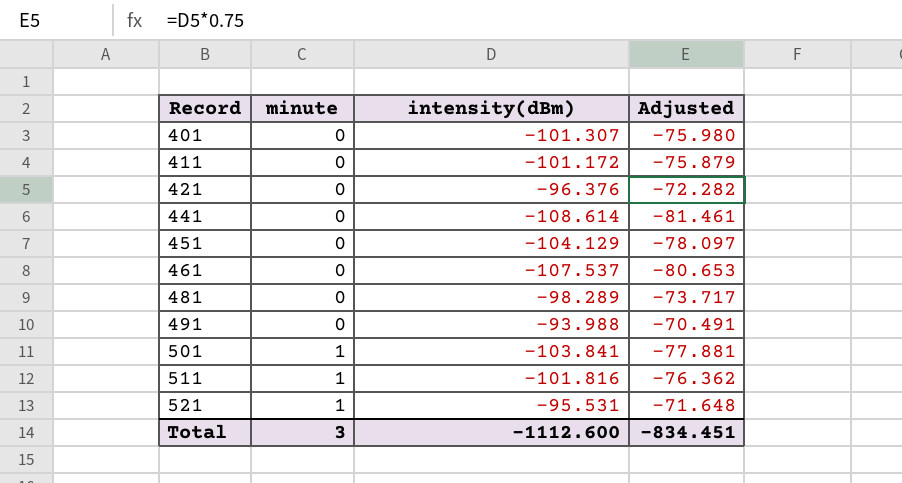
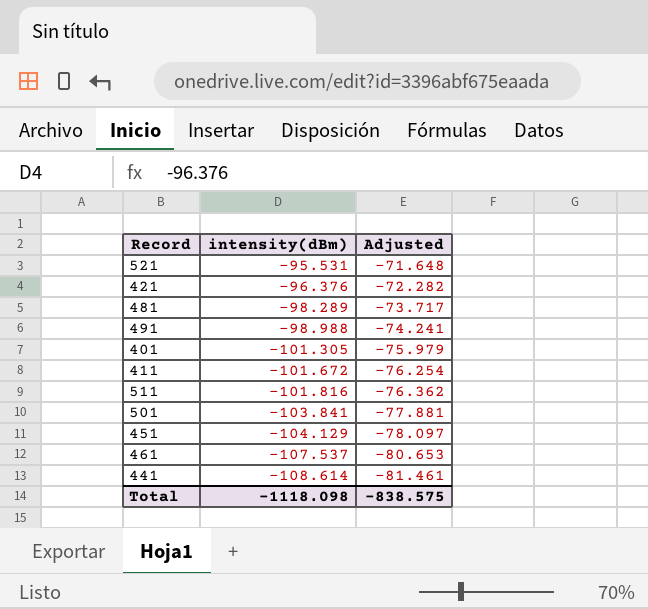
row order: Record ascending -> intensity(dBm) descending
column minute | position: 2 -> none
491 | intensity(dBm): -93.988 -> -98.988
491 | Adjusted: -70.491 -> -74.241
401 | intensity(dBm): -101.307 -> -101.305
401 | Adjusted: -75.980 -> -75.979
411 | intensity(dBm): -101.172 -> -101.672
411 | Adjusted: -75.879 -> -76.254
Total | intensity(dBm): -1112.600 -> -1118.098
Total | Adjusted: -834.451 -> -838.575

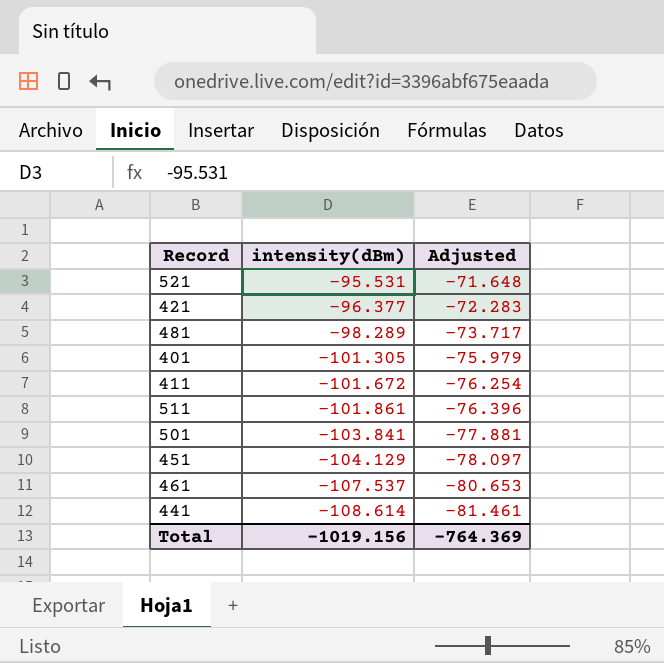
row 491: -98.988 | -74.241 -> none
421 | intensity(dBm): -96.376 -> -96.377
421 | Adjusted: -72.282 -> -72.283
511 | intensity(dBm): -101.816 -> -101.861
511 | Adjusted: -76.362 -> -76.396
Total | intensity(dBm): -1118.098 -> -1019.156
Total | Adjusted: -838.575 -> -764.369

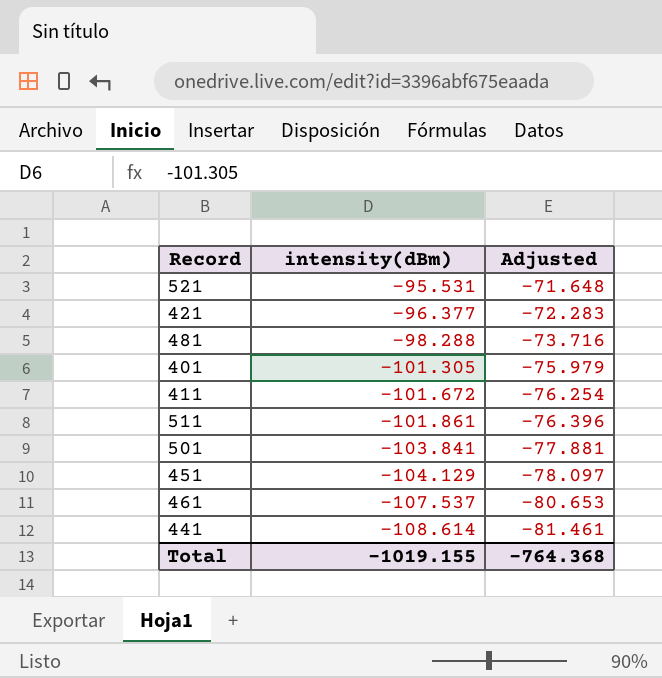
481 | intensity(dBm): -98.289 -> -98.288
481 | Adjusted: -73.717 -> -73.716
Total | intensity(dBm): -1019.156 -> -1019.155
Total | Adjusted: -764.369 -> -764.368

